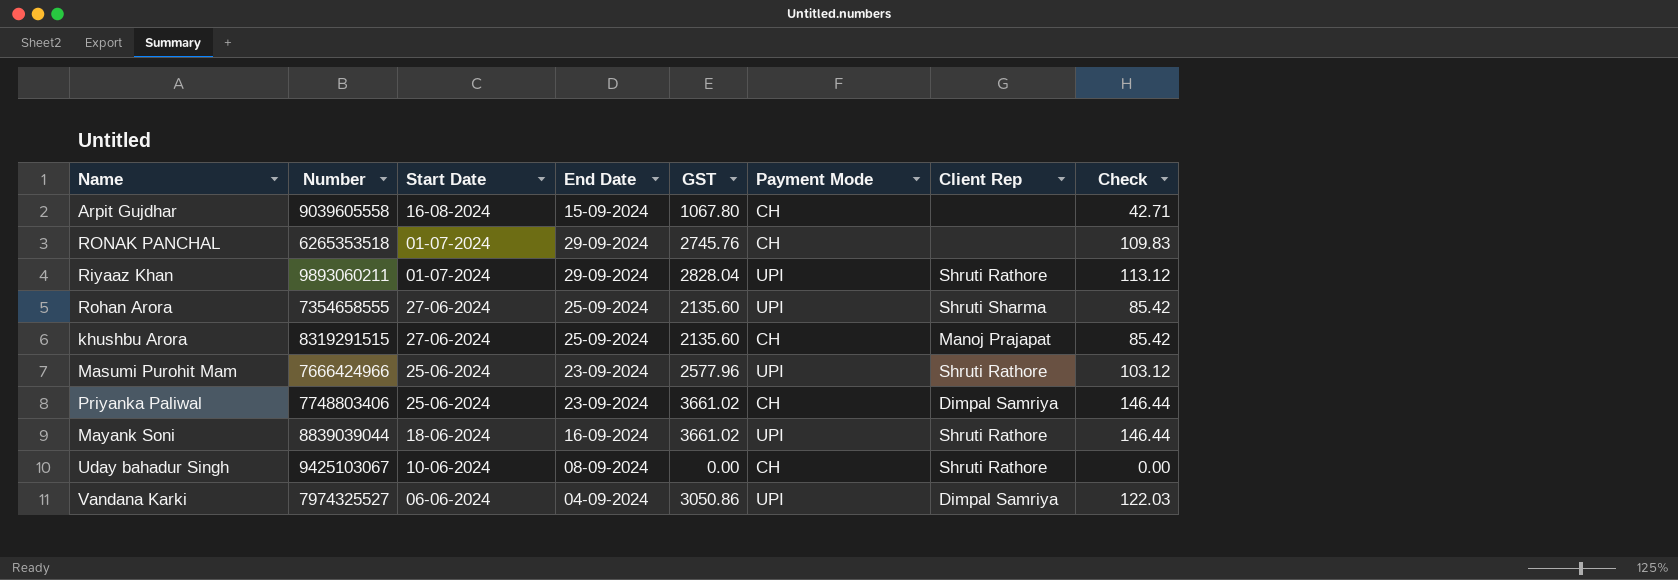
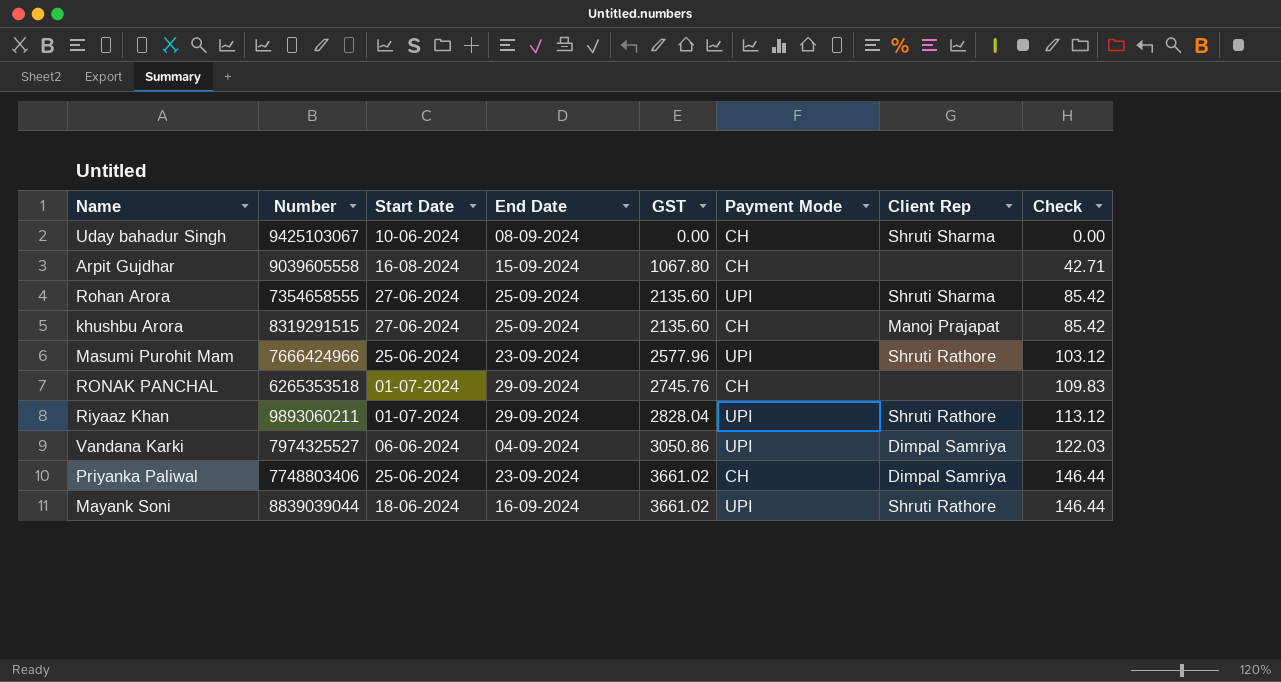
row order: Start Date descending -> GST ascending
Uday bahadur Singh | Client Rep: Shruti Rathore -> Shruti Sharma

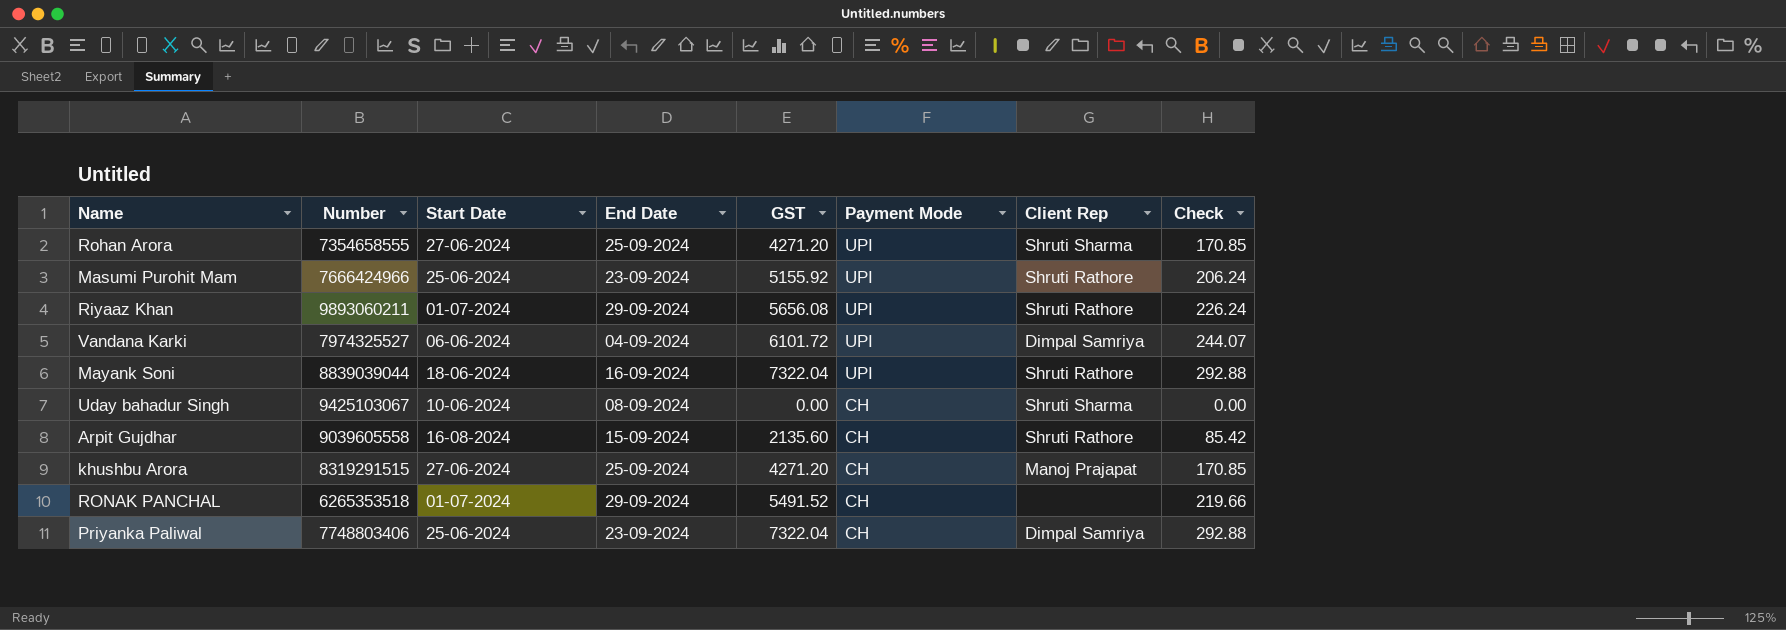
row order: GST ascending -> Payment Mode descending
Rohan Arora | GST: 2135.60 -> 4271.20
Rohan Arora | Check: 85.42 -> 170.85
Masumi Purohit Mam | GST: 2577.96 -> 5155.92
Masumi Purohit Mam | Check: 103.12 -> 206.24
Riyaaz Khan | GST: 2828.04 -> 5656.08
Riyaaz Khan | Check: 113.12 -> 226.24
Vandana Karki | GST: 3050.86 -> 6101.72
Vandana Karki | Check: 122.03 -> 244.07
Mayank Soni | GST: 3661.02 -> 7322.04
Mayank Soni | Check: 146.44 -> 292.88
Arpit Gujdhar | GST: 1067.80 -> 2135.60
Arpit Gujdhar | Client Rep: none -> Shruti Rathore
Arpit Gujdhar | Check: 42.71 -> 85.42
khushbu Arora | GST: 2135.60 -> 4271.20
khushbu Arora | Check: 85.42 -> 170.85
RONAK PANCHAL | GST: 2745.76 -> 5491.52
RONAK PANCHAL | Check: 109.83 -> 219.66
Priyanka Paliwal | GST: 3661.02 -> 7322.04
Priyanka Paliwal | Check: 146.44 -> 292.88

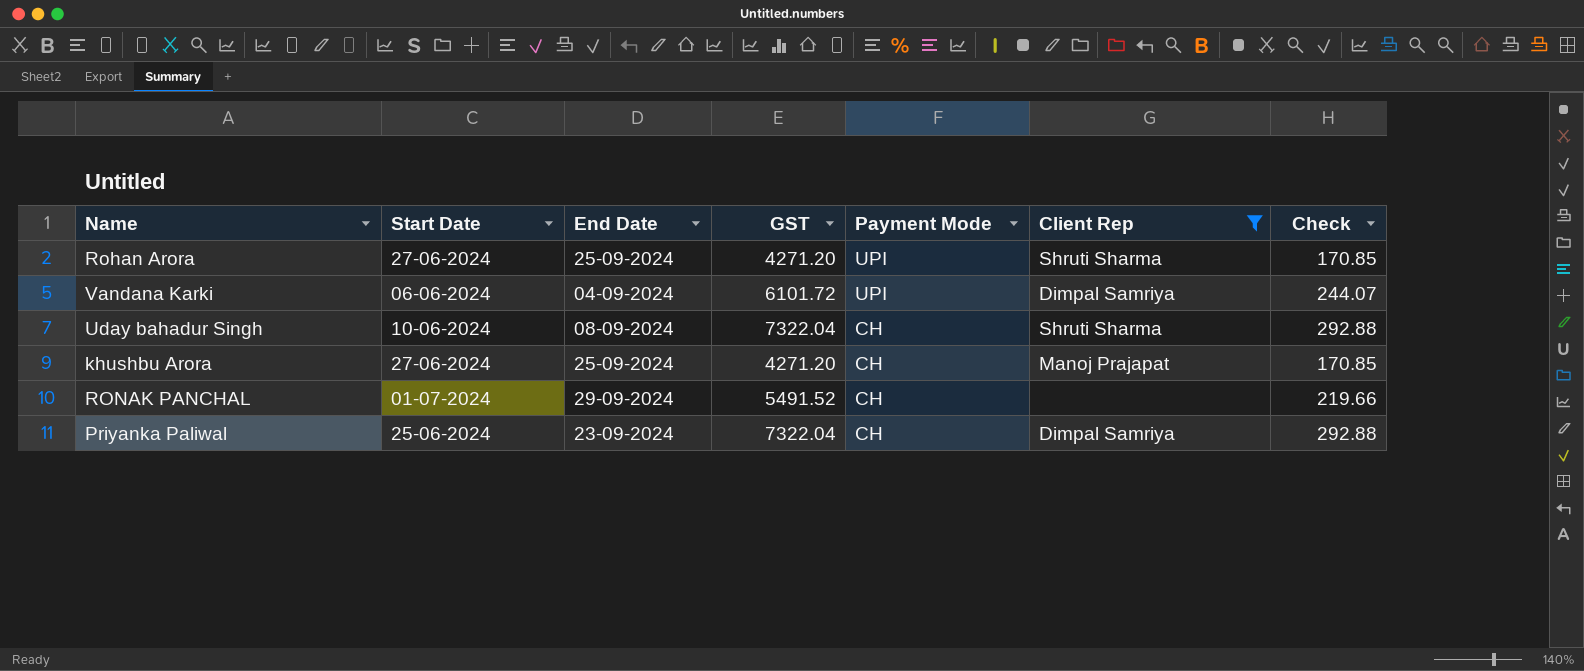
filter: none -> Client Rep != Shruti Rathore
column Number | position: 2 -> none
Uday bahadur Singh | GST: 0.00 -> 7322.04
Uday bahadur Singh | Check: 0.00 -> 292.88

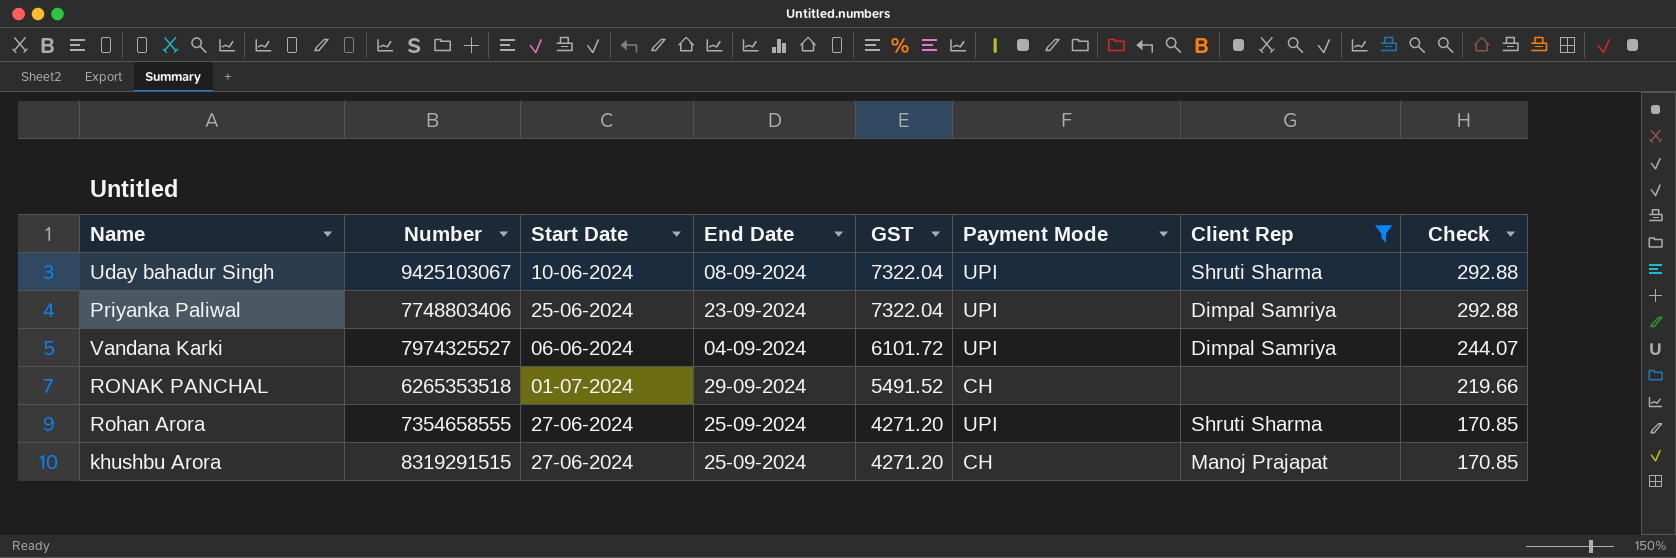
row order: Payment Mode descending -> GST descending
column Number | position: none -> 2
Uday bahadur Singh | Payment Mode: CH -> UPI
Priyanka Paliwal | Payment Mode: CH -> UPI

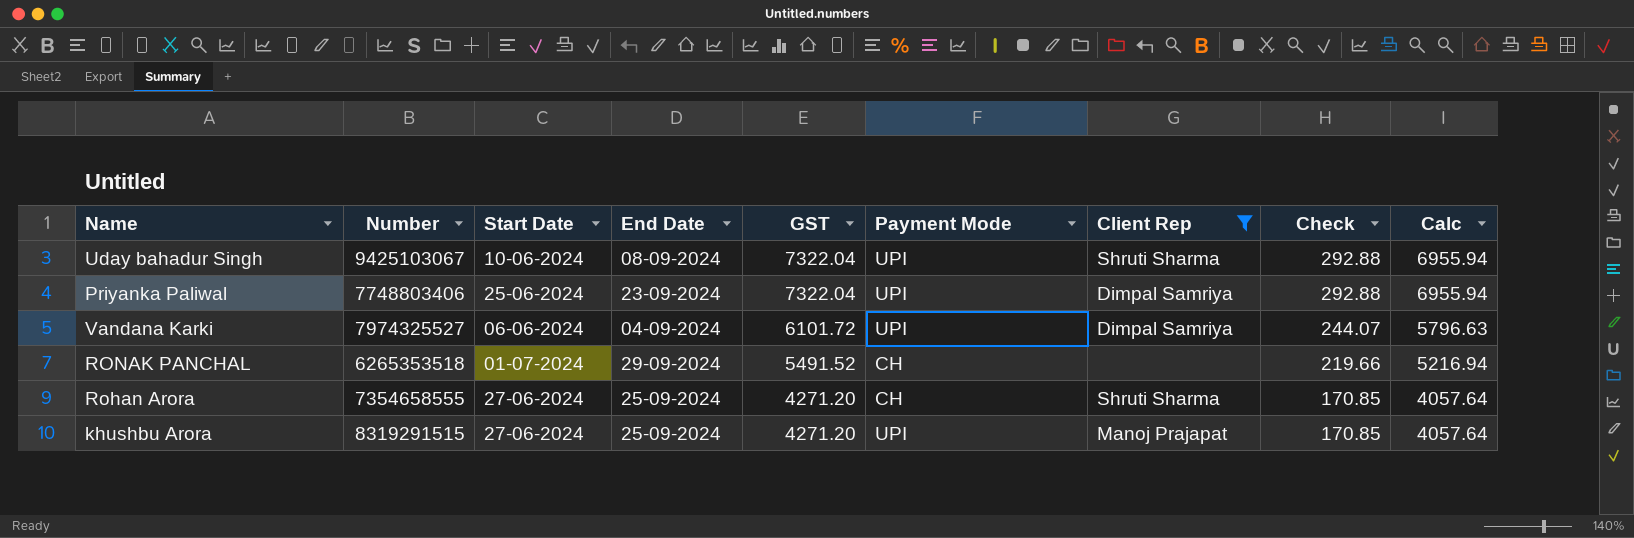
column Calc | formula: none -> [GST] * 0.95
Rohan Arora | Payment Mode: UPI -> CH
khushbu Arora | Payment Mode: CH -> UPI

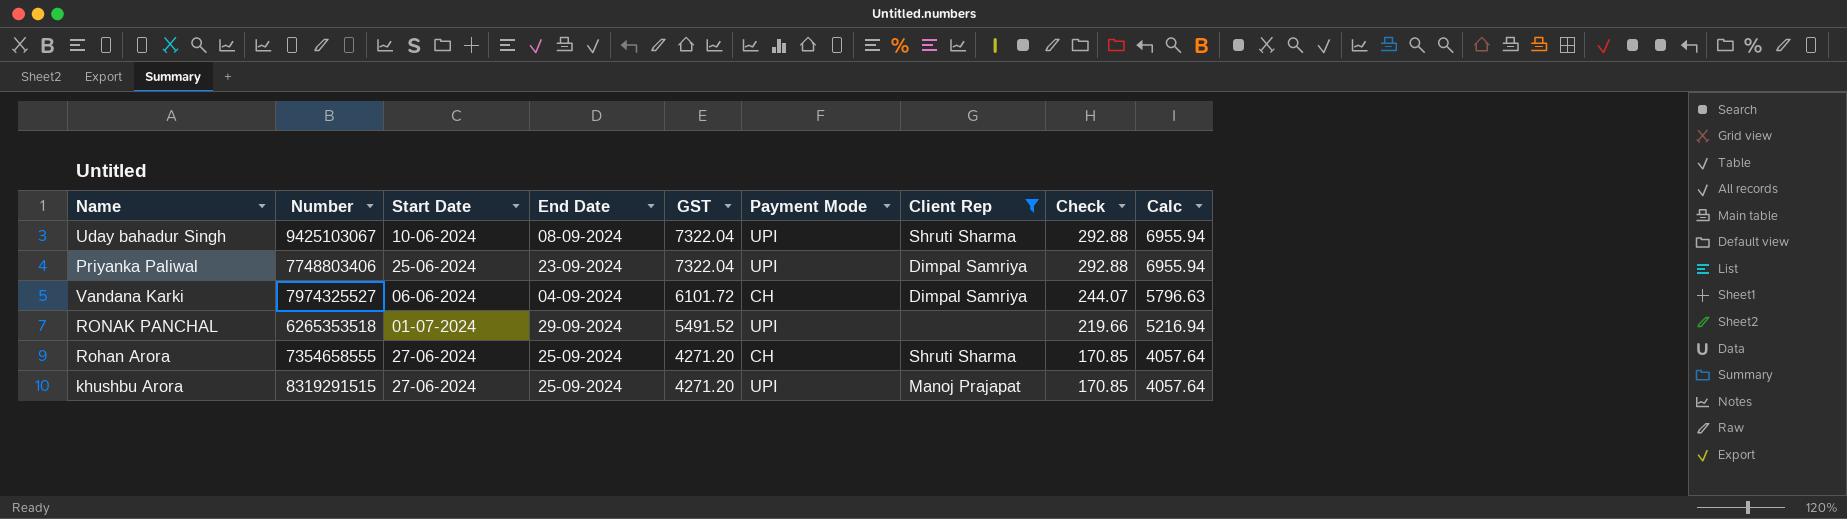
Vandana Karki | Payment Mode: UPI -> CH
RONAK PANCHAL | Payment Mode: CH -> UPI

